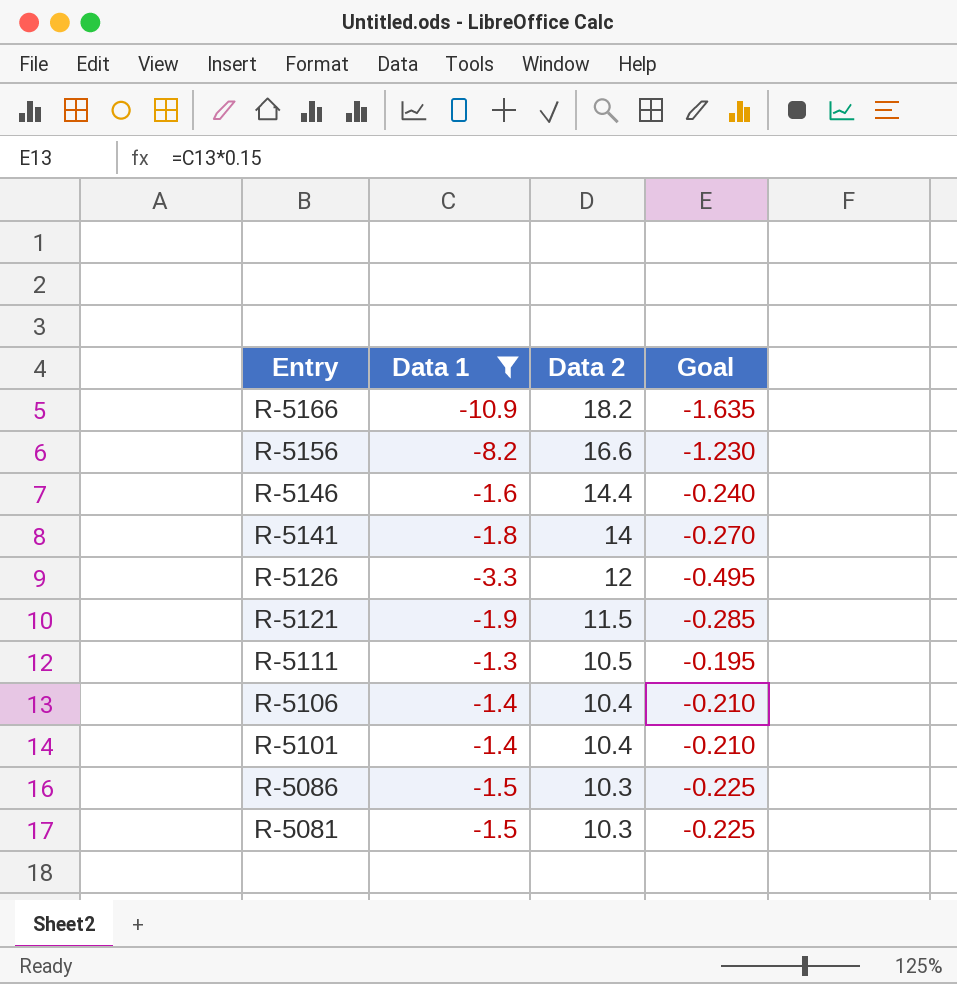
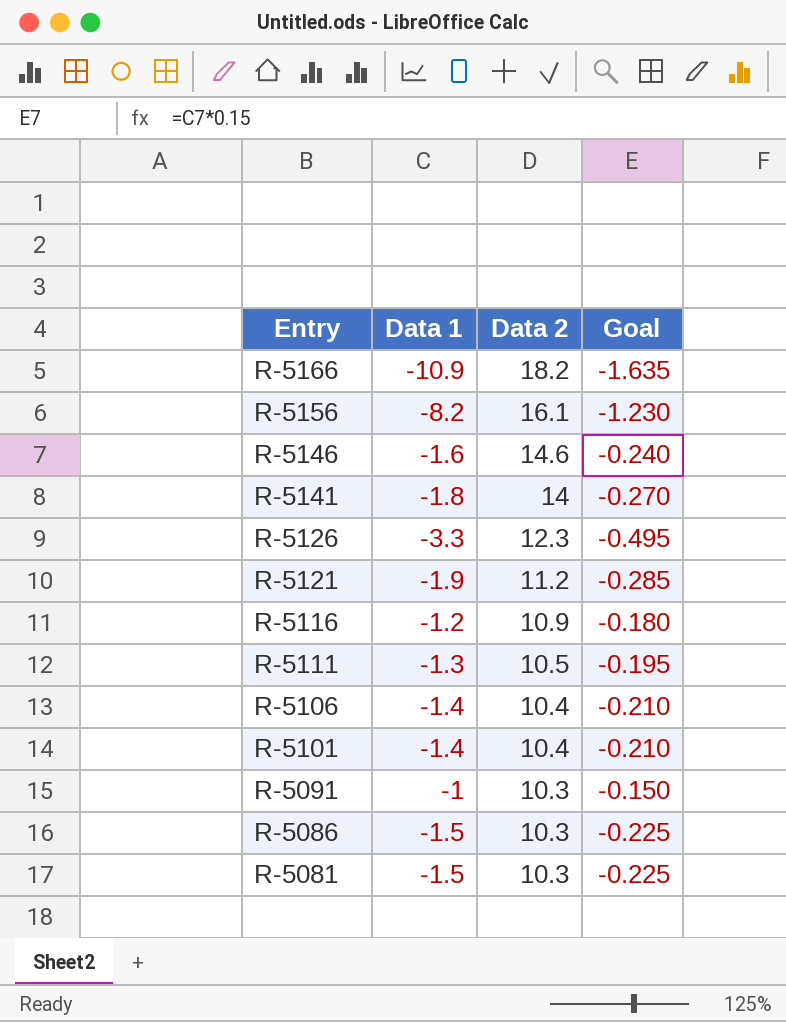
filter: Data 1 <= -1.3 -> none
R-5156 | Data 2: 16.6 -> 16.1
R-5146 | Data 2: 14.4 -> 14.6
R-5126 | Data 2: 12 -> 12.3
R-5121 | Data 2: 11.5 -> 11.2

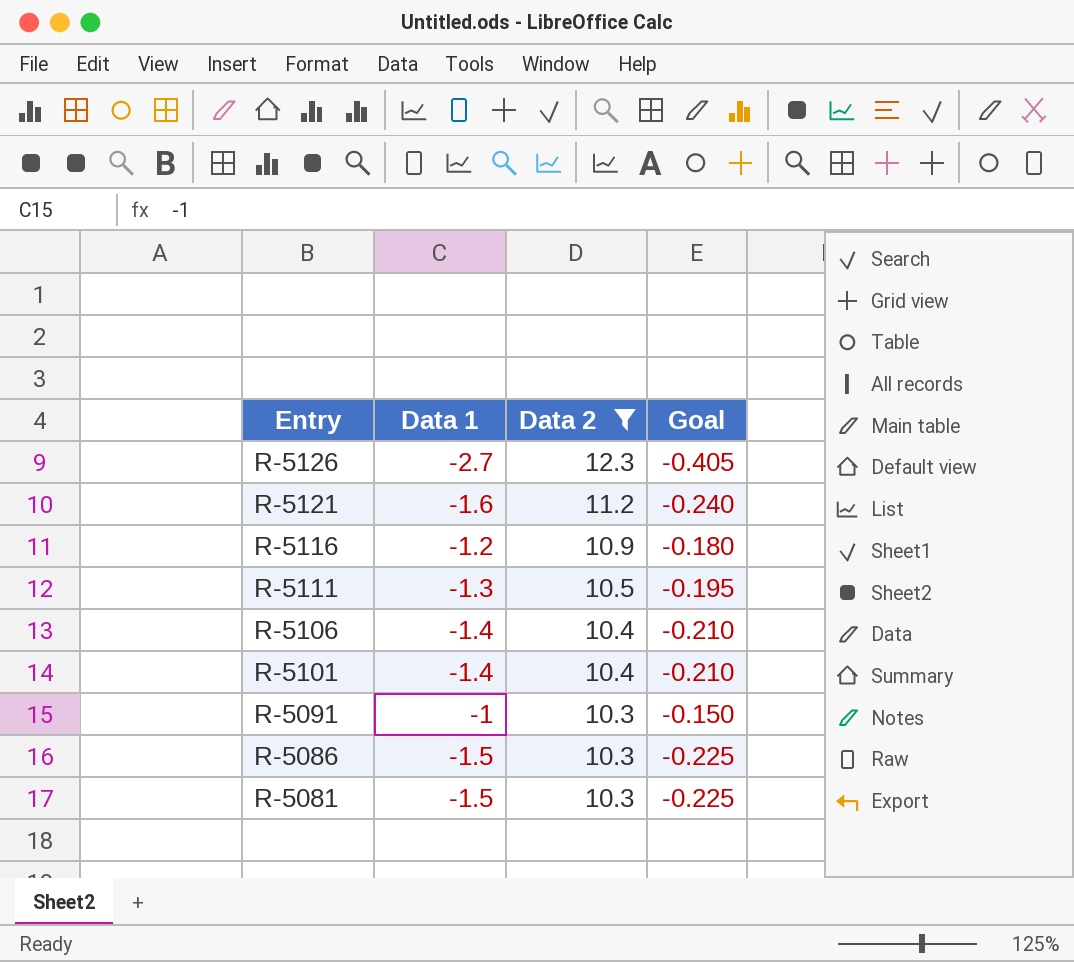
filter: none -> Data 2 <= 12.3
R-5126 | Data 1: -3.3 -> -2.7
R-5126 | Goal: -0.495 -> -0.405
R-5121 | Data 1: -1.9 -> -1.6
R-5121 | Goal: -0.285 -> -0.240

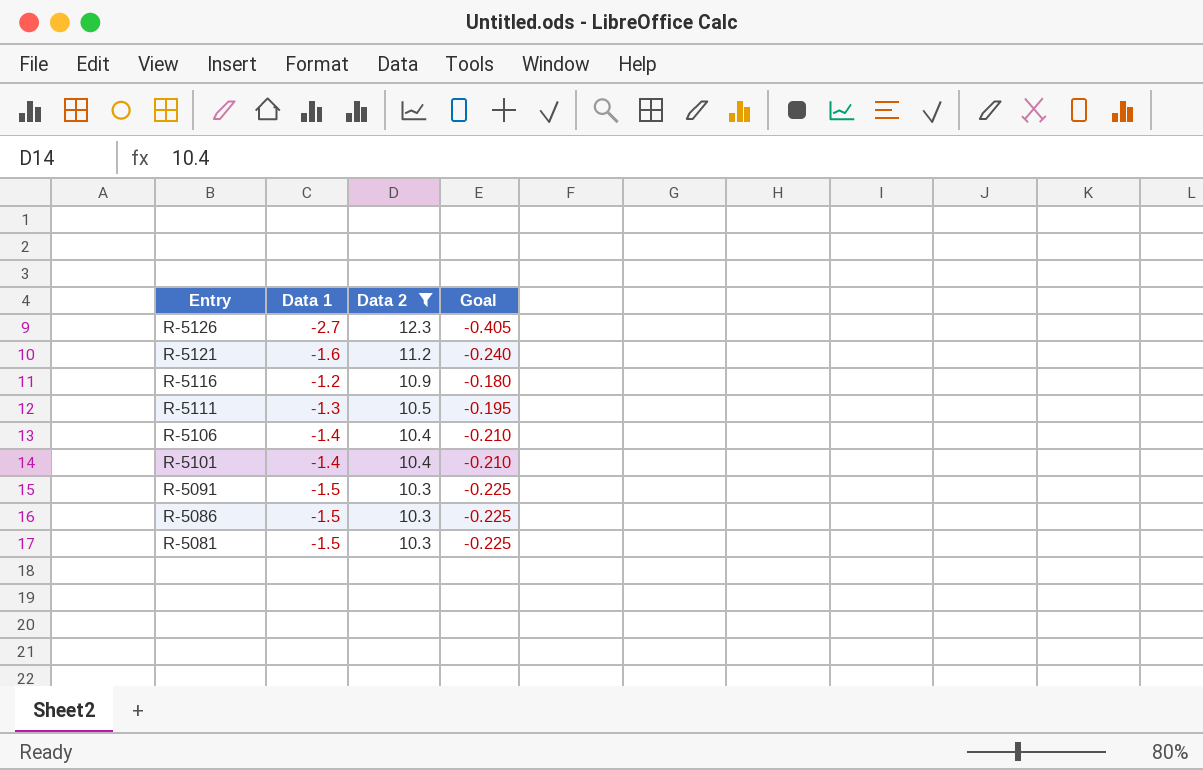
R-5091 | Data 1: -1 -> -1.5
R-5091 | Goal: -0.150 -> -0.225

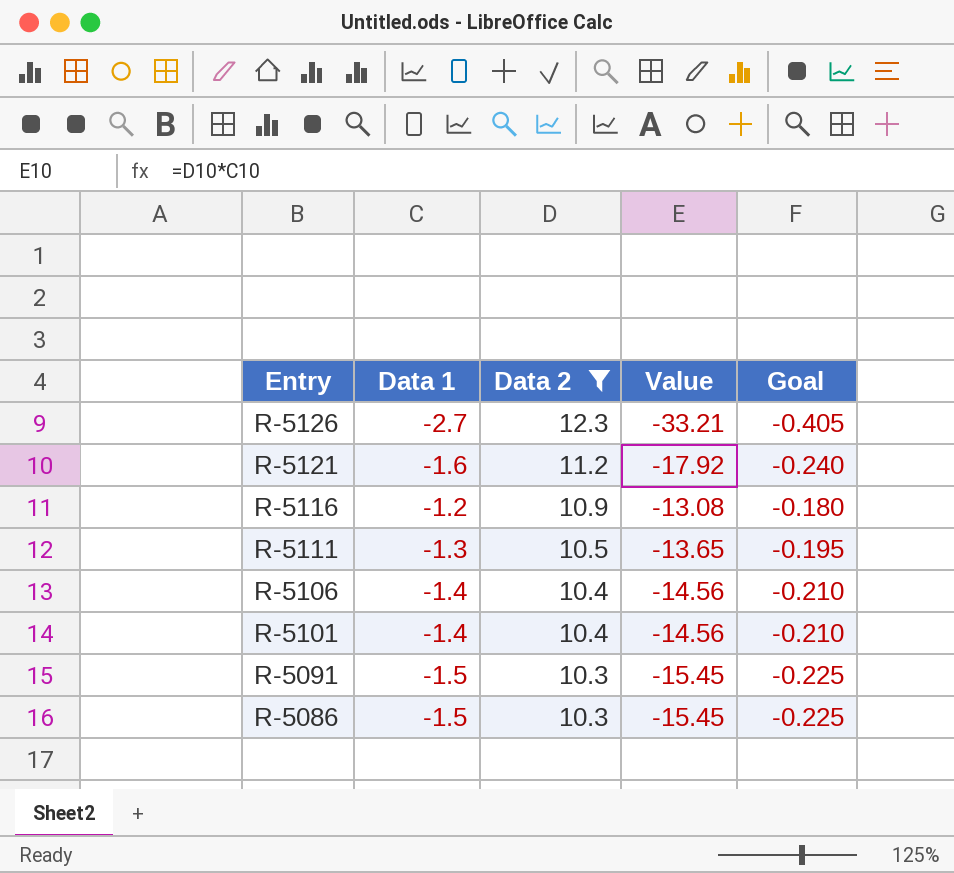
column Value | formula: none -> [Data 1] * [Data 2]
row R-5081: -1.5 | 10.3 | -0.225 -> none

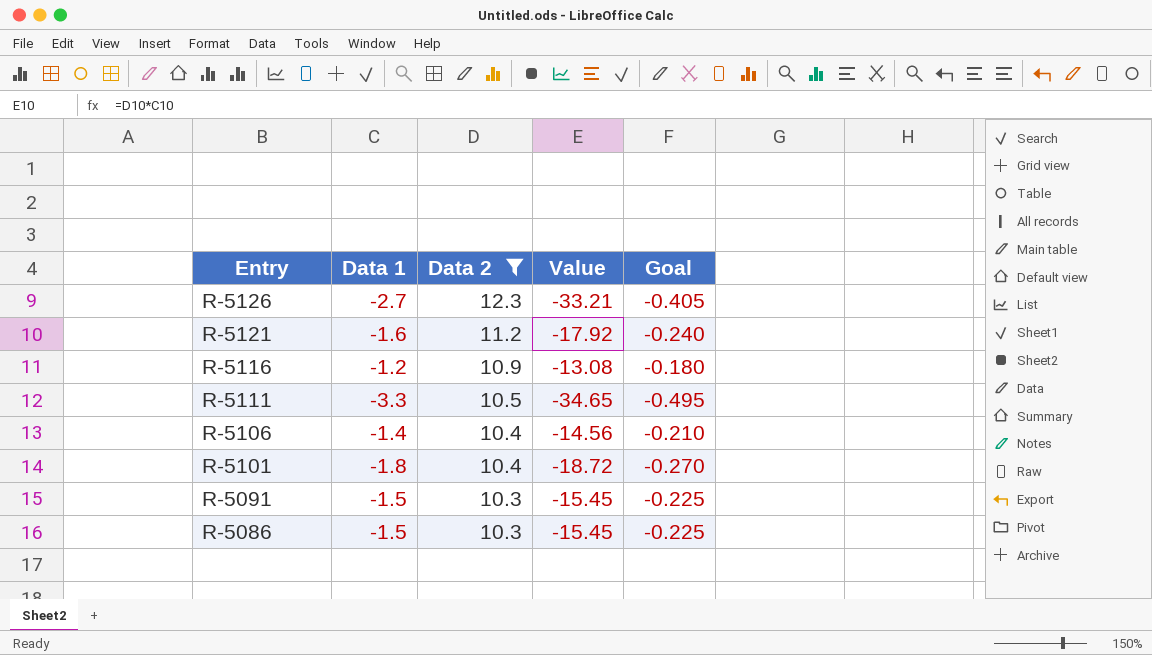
R-5111 | Data 1: -1.3 -> -3.3
R-5111 | Value: -13.65 -> -34.65
R-5111 | Goal: -0.195 -> -0.495
R-5101 | Data 1: -1.4 -> -1.8
R-5101 | Value: -14.56 -> -18.72
R-5101 | Goal: -0.210 -> -0.270

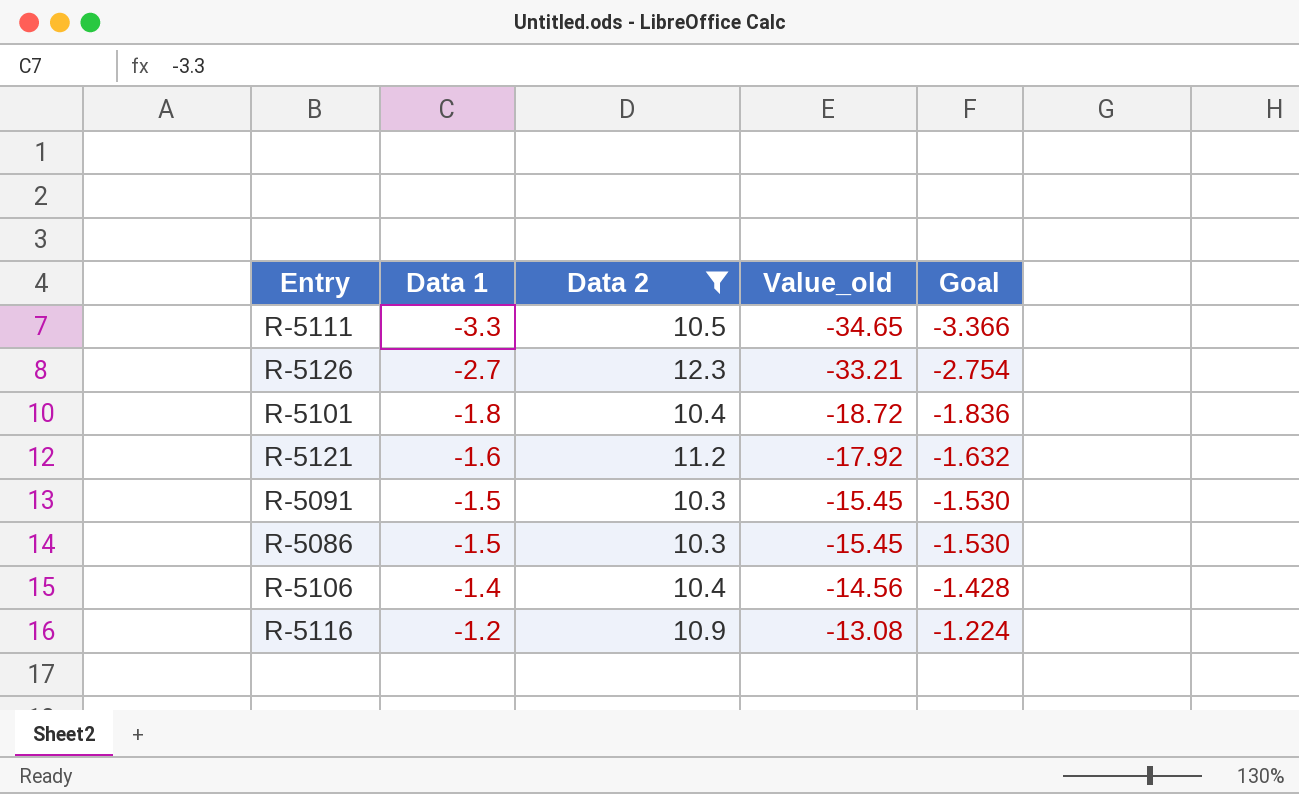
row order: Entry descending -> Data 1 ascending
column name: Value -> Value_old
column Goal | formula: [Data 1] * 0.15 -> [Data 1] * 1.02

